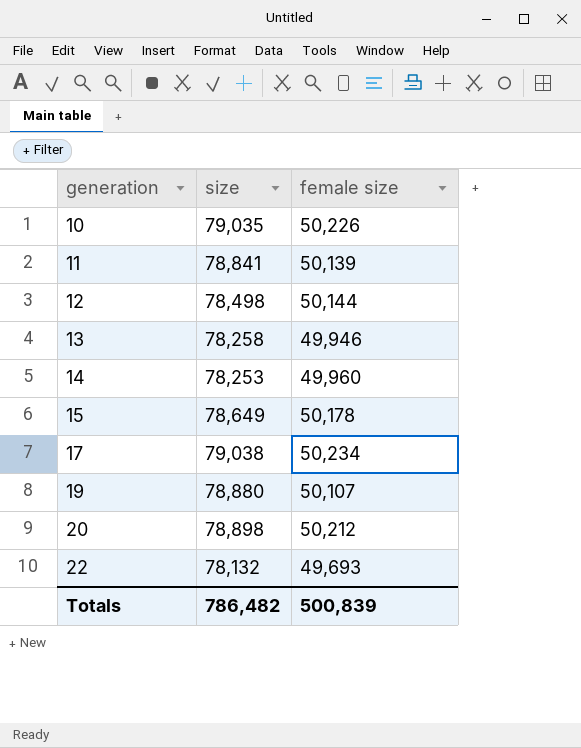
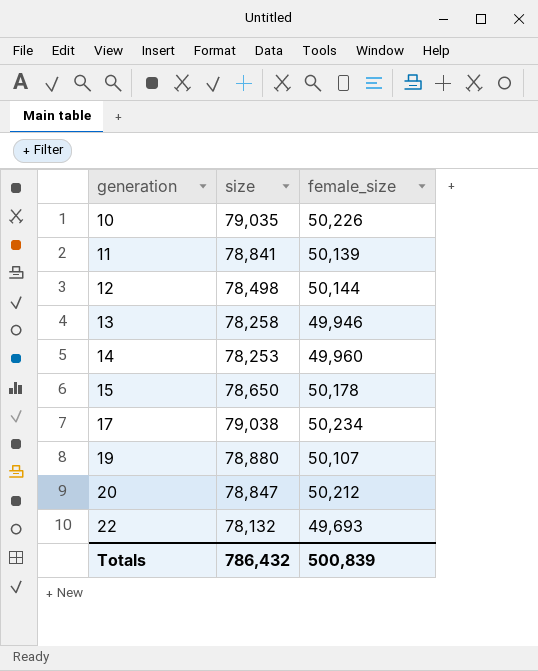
column name: female size -> female_size
15 | size: 78,649 -> 78,650
20 | size: 78,898 -> 78,847
Totals | size: 786,482 -> 786,432

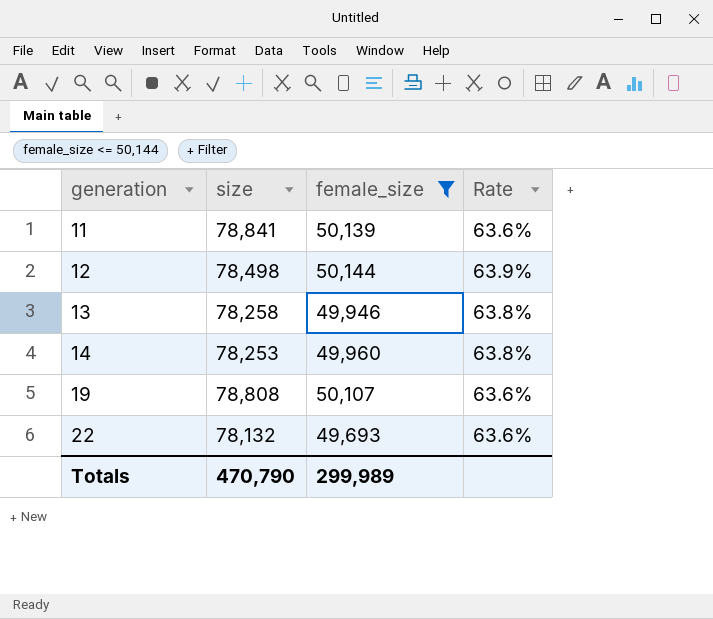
filter: none -> female_size <= 50,144
column Rate | formula: none -> [female_size] / [size]
19 | size: 78,880 -> 78,808
Totals | size: 786,432 -> 470,790
Totals | female_size: 500,839 -> 299,989

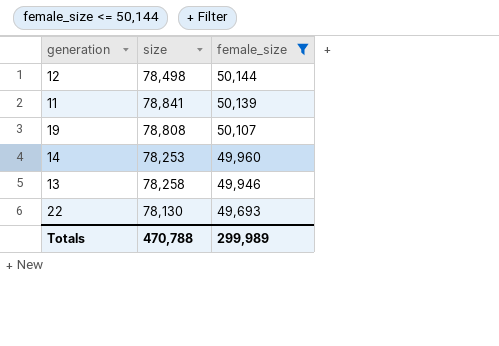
row order: generation ascending -> female_size descending
column Rate | formula: [female_size] / [size] -> none
22 | size: 78,132 -> 78,130
Totals | size: 470,790 -> 470,788

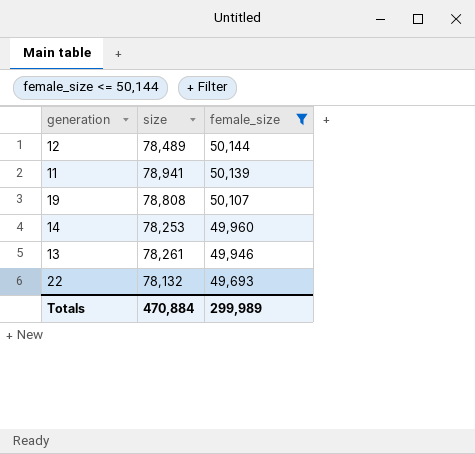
12 | size: 78,498 -> 78,489
11 | size: 78,841 -> 78,941
13 | size: 78,258 -> 78,261
22 | size: 78,130 -> 78,132
Totals | size: 470,788 -> 470,884

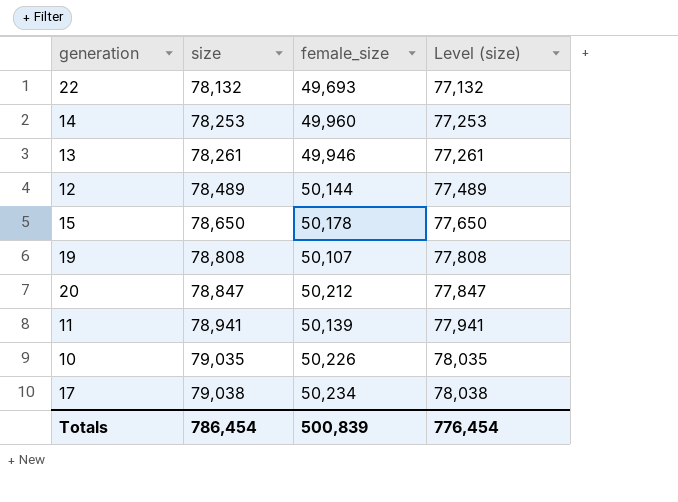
filter: female_size <= 50,144 -> none
row order: female_size descending -> size ascending
column Level (size) | formula: none -> [size] - 1000
Totals | size: 470,884 -> 786,454
Totals | female_size: 299,989 -> 500,839

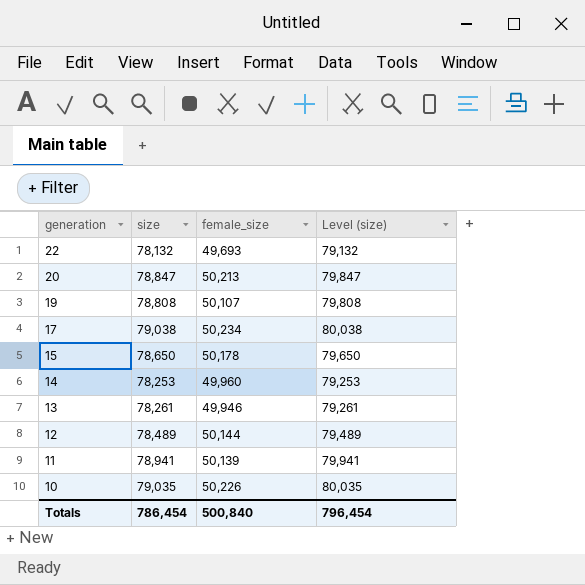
row order: size ascending -> generation descending
column Level (size) | formula: [size] - 1000 -> [size] + 1000
20 | female_size: 50,212 -> 50,213
Totals | female_size: 500,839 -> 500,840
Totals | Level (size): 776,454 -> 796,454

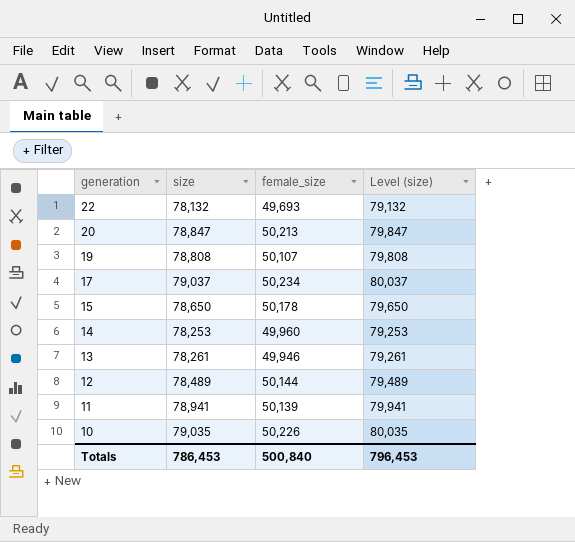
17 | size: 79,038 -> 79,037
17 | Level (size): 80,038 -> 80,037
Totals | size: 786,454 -> 786,453
Totals | Level (size): 796,454 -> 796,453

